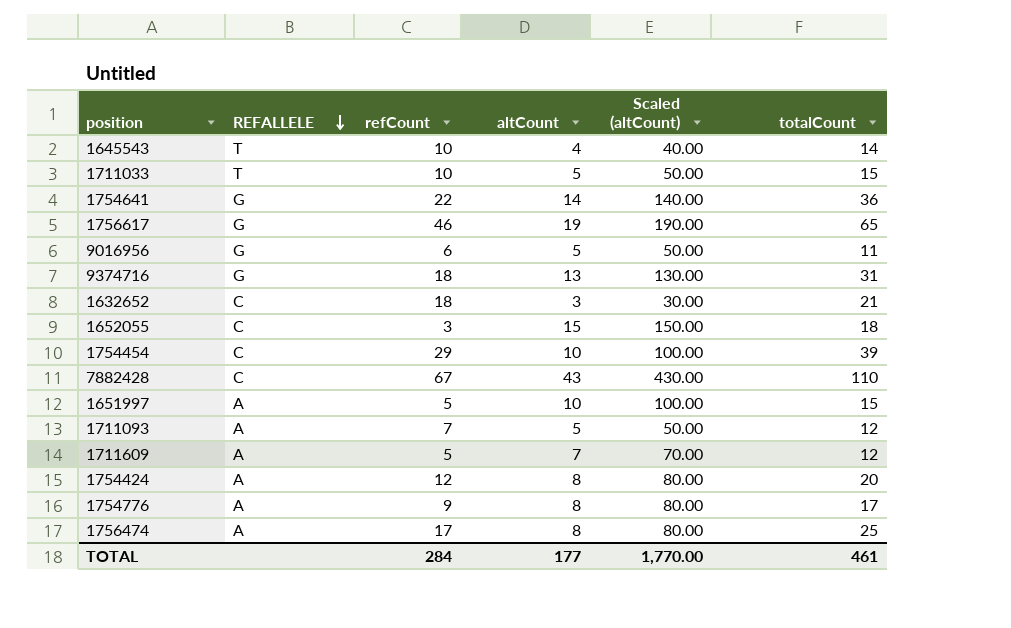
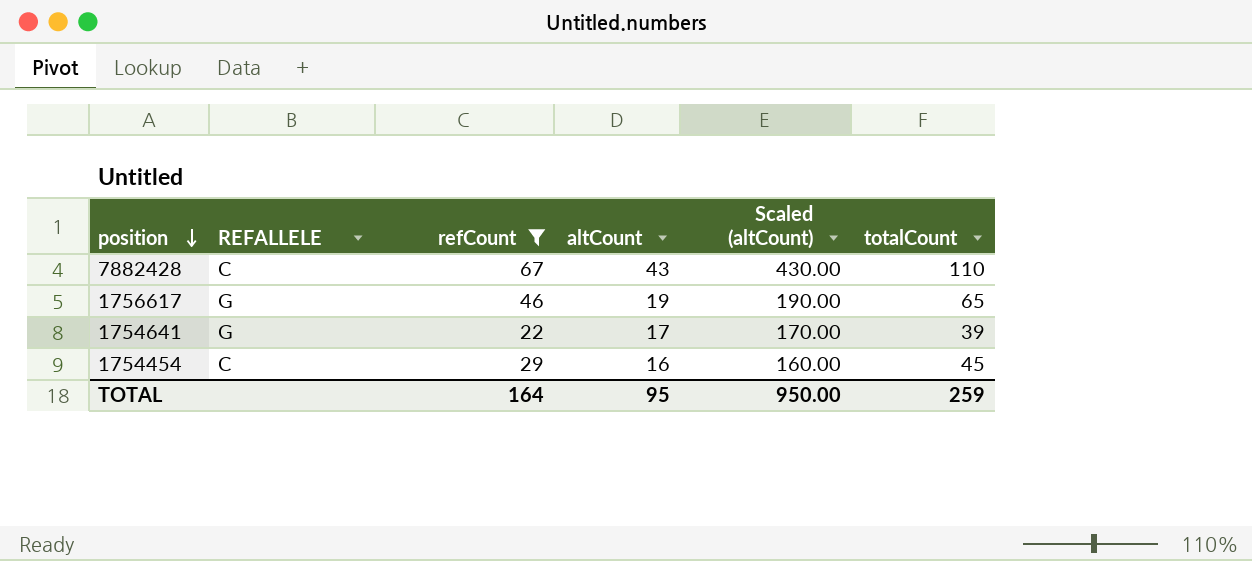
filter: none -> refCount >= 22
row order: REFALLELE descending -> position descending
1754641 | altCount: 14 -> 17
1754641 | Scaled (altCount): 140.00 -> 170.00
1754641 | totalCount: 36 -> 39
1754454 | altCount: 10 -> 16
1754454 | Scaled (altCount): 100.00 -> 160.00
1754454 | totalCount: 39 -> 45
TOTAL | refCount: 284 -> 164
TOTAL | altCount: 177 -> 95
TOTAL | Scaled (altCount): 1,770.00 -> 950.00
TOTAL | totalCount: 461 -> 259

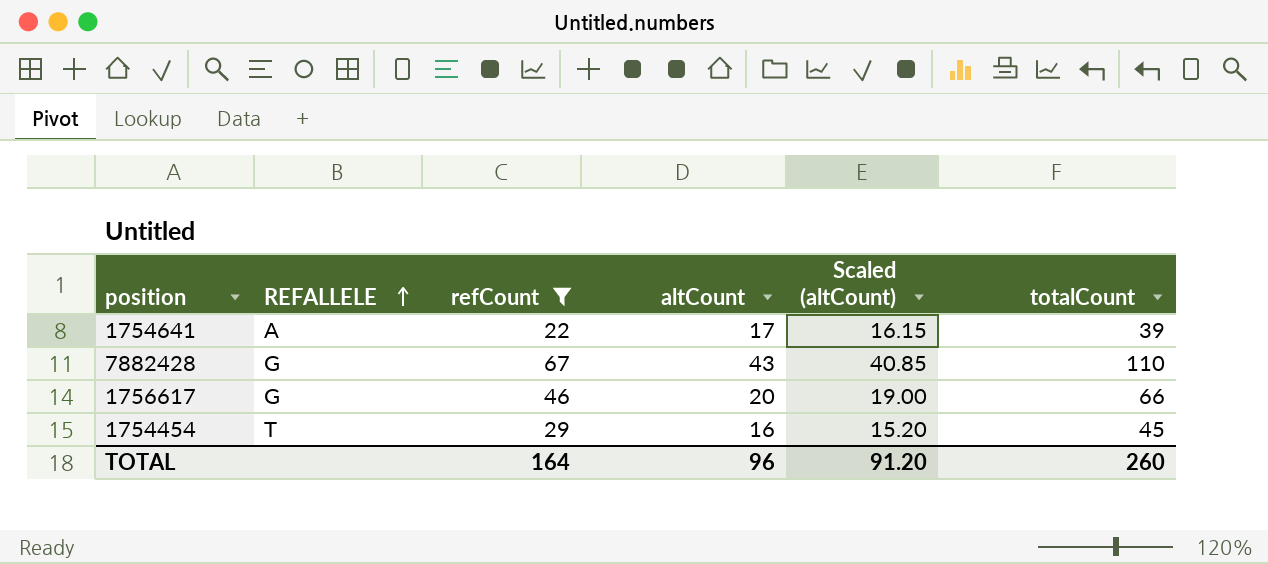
row order: position descending -> REFALLELE ascending
column Scaled (altCount) | formula: [altCount] * 10 -> [altCount] * 0.95
1754641 | REFALLELE: G -> A
7882428 | REFALLELE: C -> G
1756617 | altCount: 19 -> 20
1756617 | totalCount: 65 -> 66
1754454 | REFALLELE: C -> T
TOTAL | altCount: 95 -> 96
TOTAL | Scaled (altCount): 950.00 -> 91.20
TOTAL | totalCount: 259 -> 260

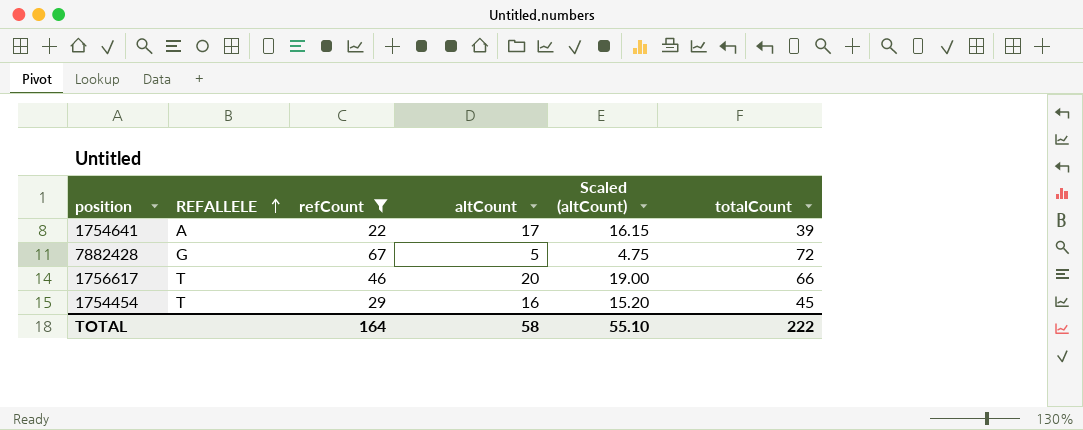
7882428 | altCount: 43 -> 5
7882428 | Scaled (altCount): 40.85 -> 4.75
7882428 | totalCount: 110 -> 72
1756617 | REFALLELE: G -> T
TOTAL | altCount: 96 -> 58
TOTAL | Scaled (altCount): 91.20 -> 55.10
TOTAL | totalCount: 260 -> 222

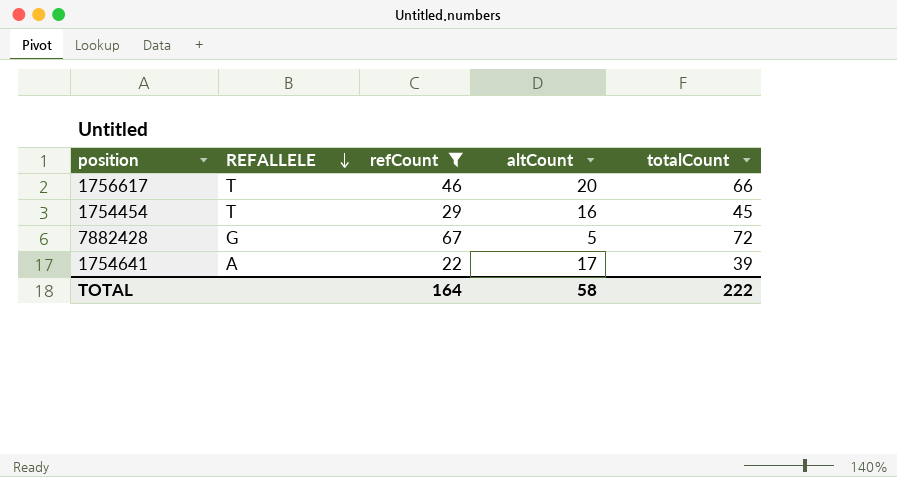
row order: REFALLELE ascending -> REFALLELE descending
column Scaled (altCount) | formula: [altCount] * 0.95 -> none

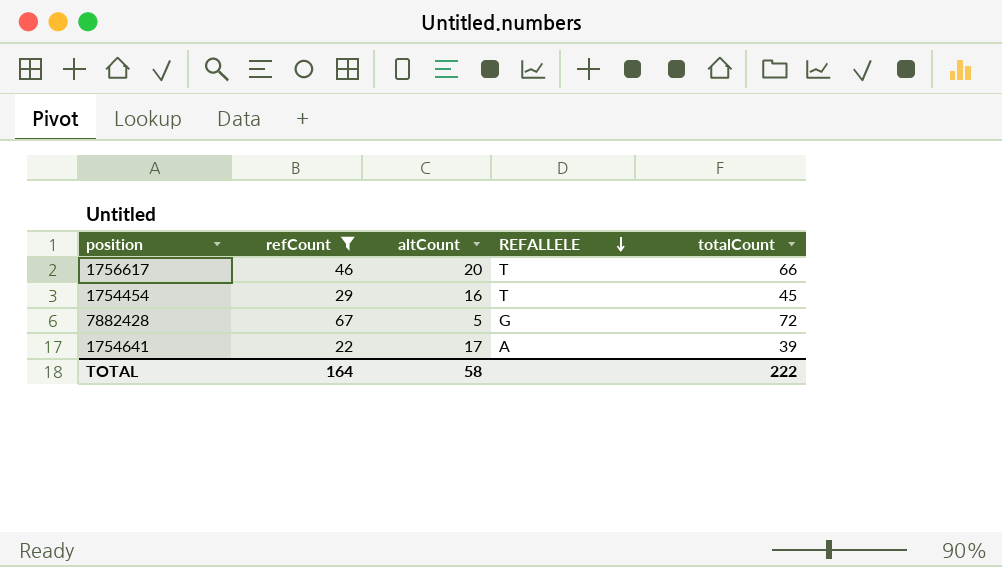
column REFALLELE | position: 2 -> 4

